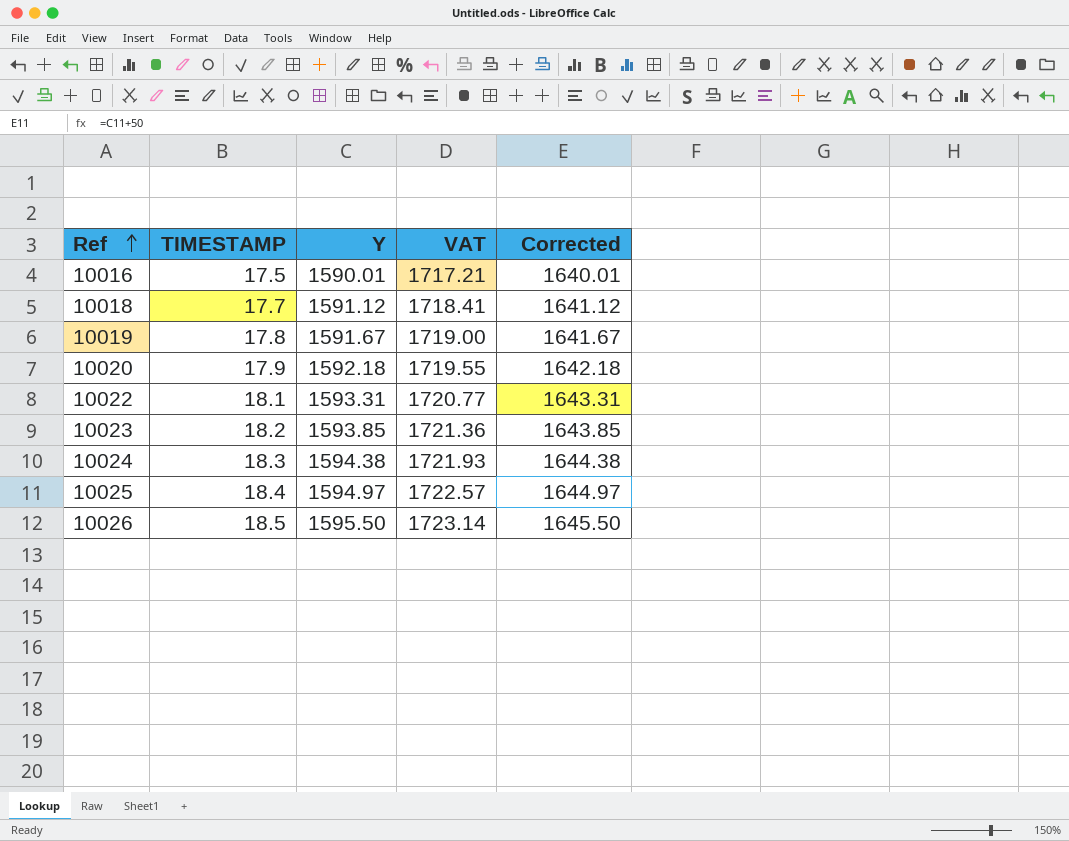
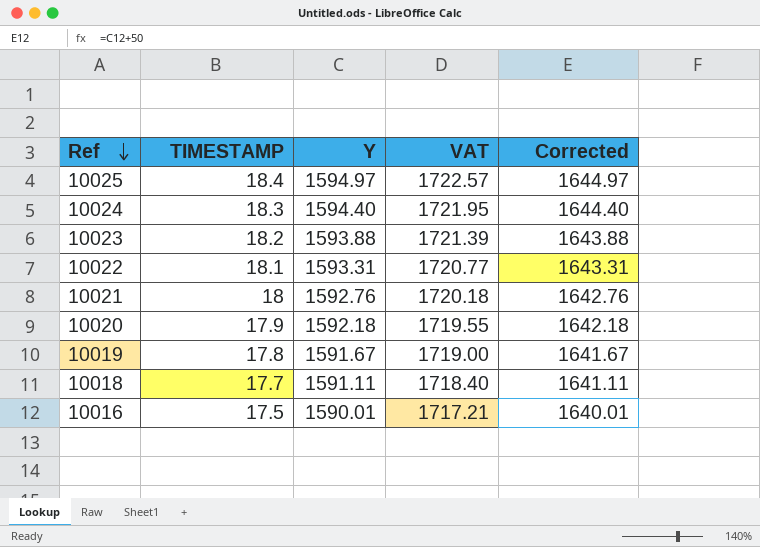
row order: Ref ascending -> Ref descending
row 10026: 18.5 | 1595.50 | 1723.14 | 1645.50 -> none
10024 | Y: 1594.38 -> 1594.40
10024 | VAT: 1721.93 -> 1721.95
10024 | Corrected: 1644.38 -> 1644.40
10023 | Y: 1593.85 -> 1593.88
10023 | VAT: 1721.36 -> 1721.39
10023 | Corrected: 1643.85 -> 1643.88
row 10021: none -> 18 | 1592.76 | 1720.18 | 1642.76
10018 | Y: 1591.12 -> 1591.11
10018 | VAT: 1718.41 -> 1718.40
10018 | Corrected: 1641.12 -> 1641.11

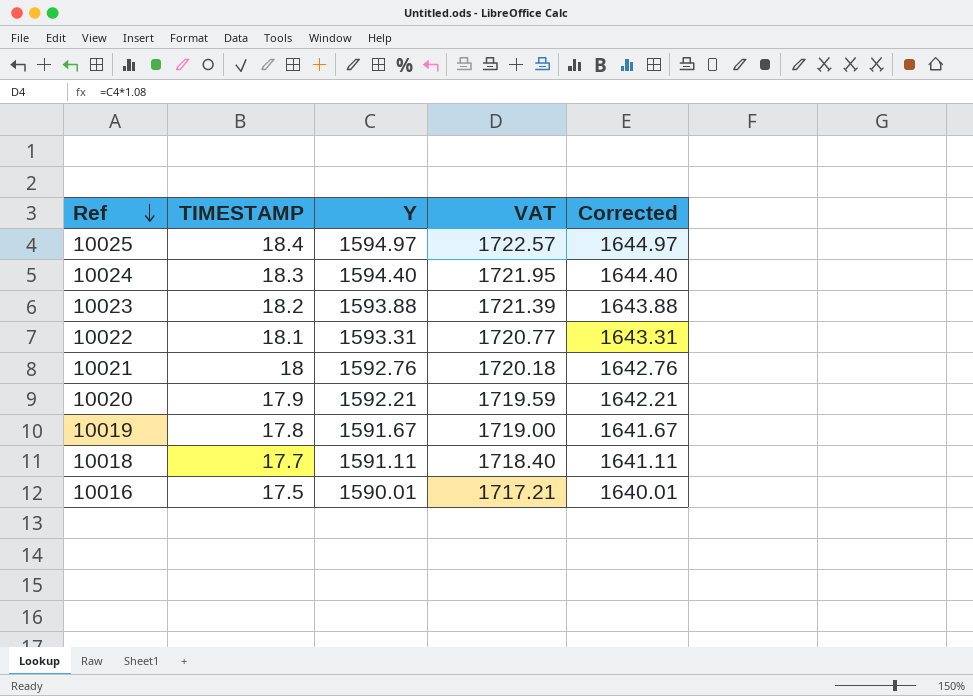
10020 | Y: 1592.18 -> 1592.21
10020 | VAT: 1719.55 -> 1719.59
10020 | Corrected: 1642.18 -> 1642.21

